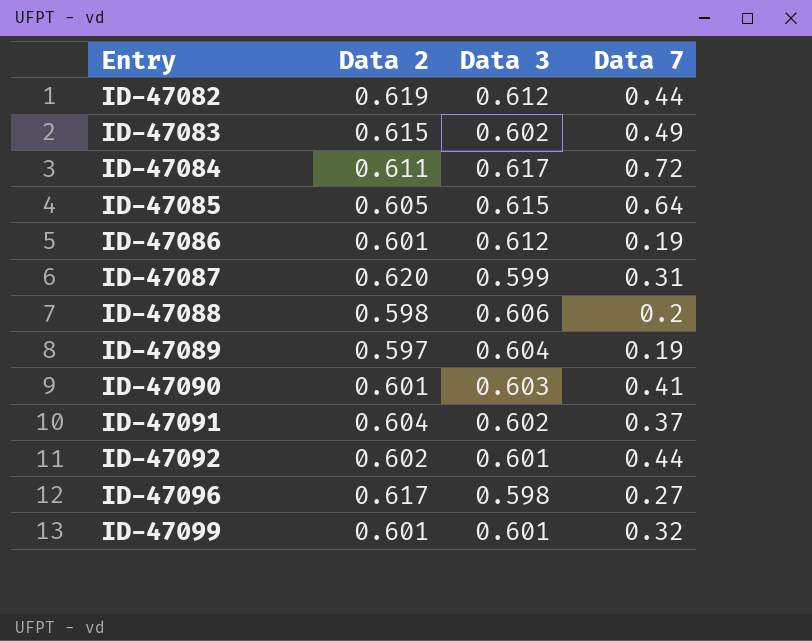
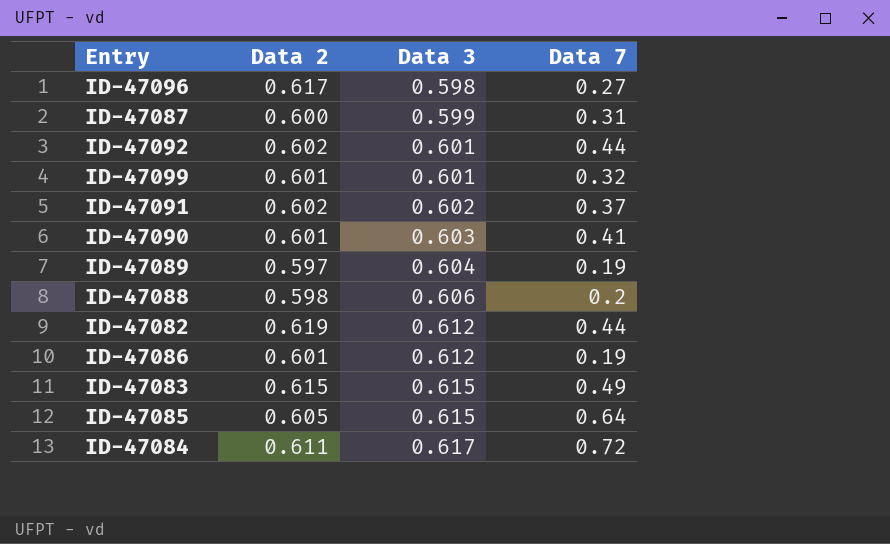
row order: Entry ascending -> Data 3 ascending
ID-47087 | Data 2: 0.620 -> 0.600
ID-47091 | Data 2: 0.604 -> 0.602
ID-47083 | Data 3: 0.602 -> 0.615

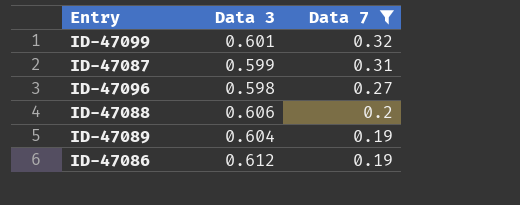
filter: none -> Data 7 <= 0.32
row order: Data 3 ascending -> Data 7 descending
column Data 2 | position: 2 -> none

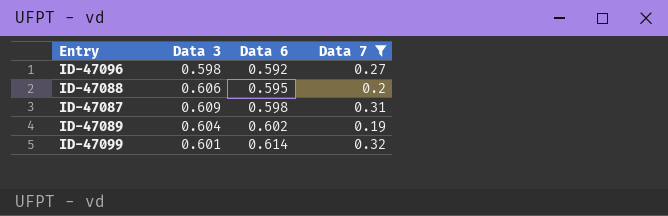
row order: Data 7 descending -> Data 6 ascending
column Data 6 | position: none -> 3
row ID-47086: 0.612 | 0.19 -> none
ID-47087 | Data 3: 0.599 -> 0.609

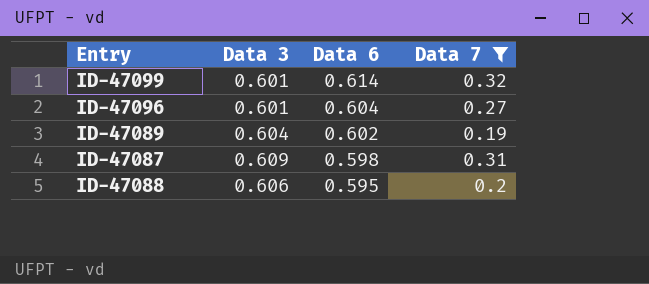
row order: Data 6 ascending -> Data 6 descending
ID-47096 | Data 3: 0.598 -> 0.601
ID-47096 | Data 6: 0.592 -> 0.604

